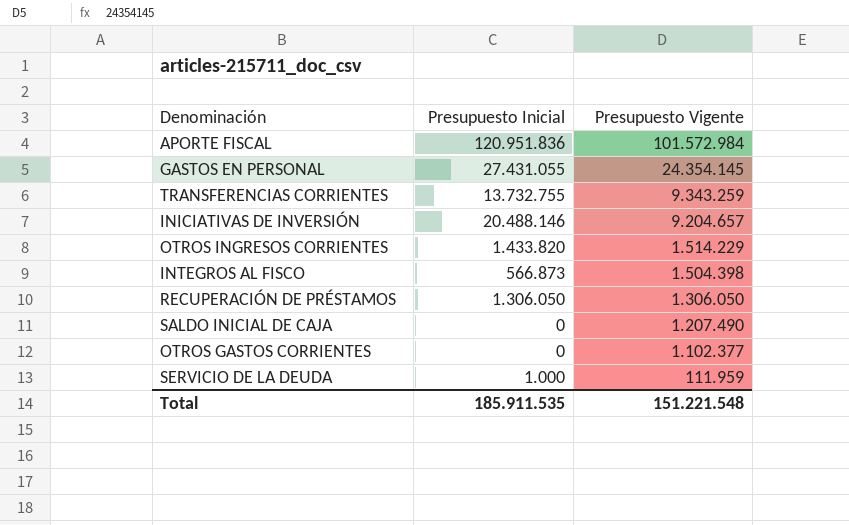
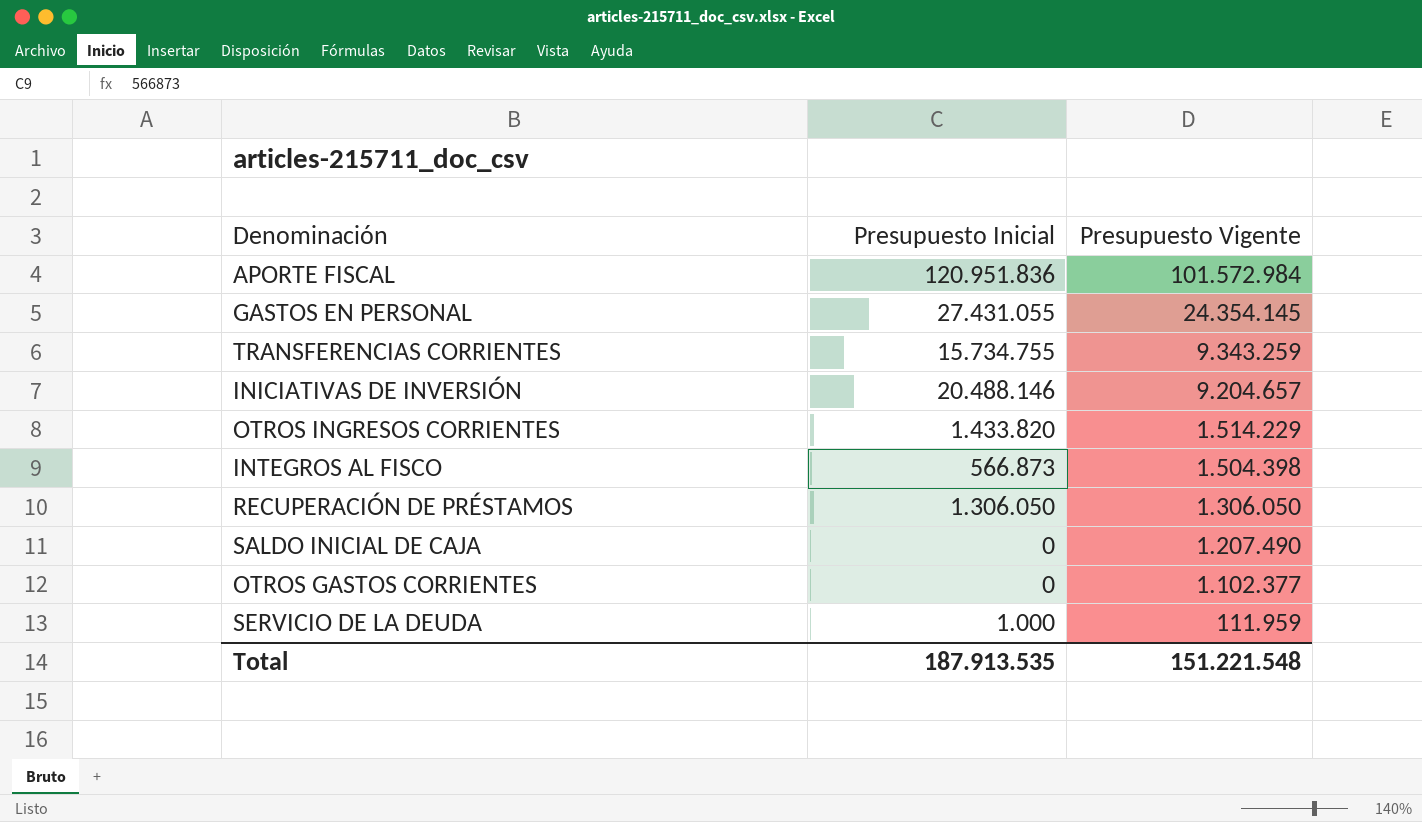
TRANSFERENCIAS CORRIENTES | Presupuesto Inicial: 13.732.755 -> 15.734.755
Total | Presupuesto Inicial: 185.911.535 -> 187.913.535

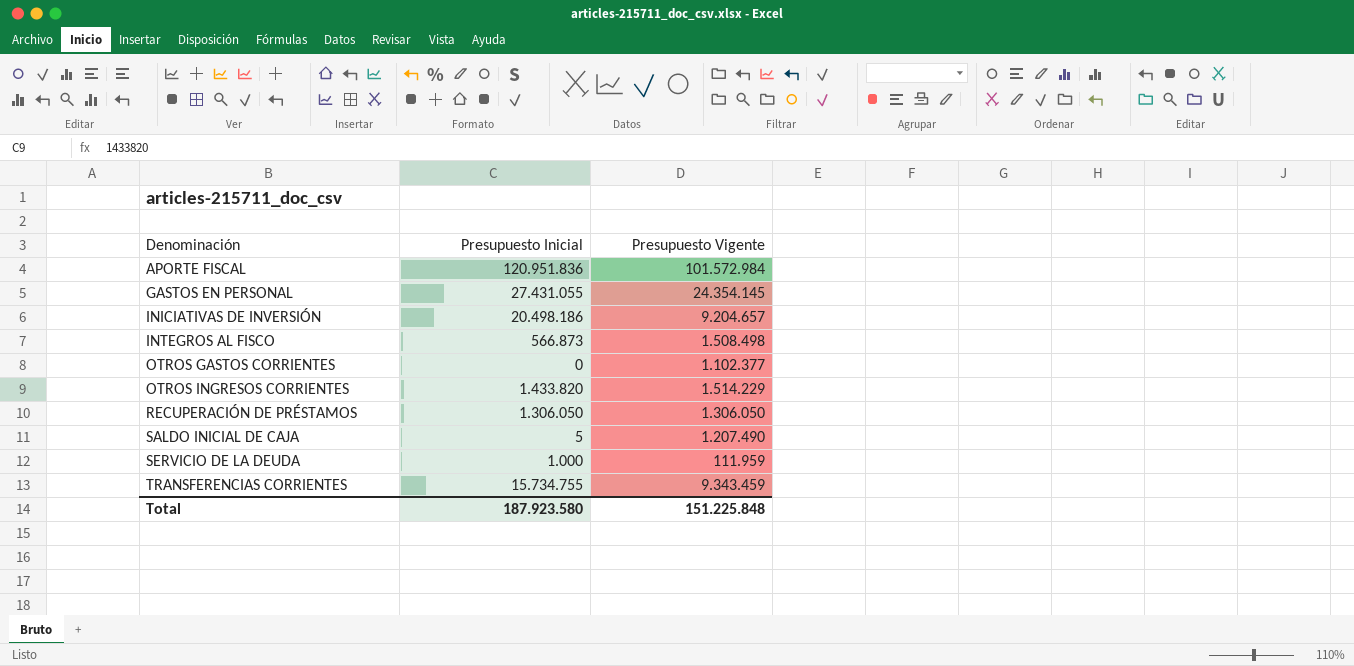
row order: Presupuesto Vigente descending -> Denominación ascending
INICIATIVAS DE INVERSIÓN | Presupuesto Inicial: 20.488.146 -> 20.498.186
INTEGROS AL FISCO | Presupuesto Vigente: 1.504.398 -> 1.508.498
SALDO INICIAL DE CAJA | Presupuesto Inicial: 0 -> 5
TRANSFERENCIAS CORRIENTES | Presupuesto Vigente: 9.343.259 -> 9.343.459
Total | Presupuesto Inicial: 187.913.535 -> 187.923.580
Total | Presupuesto Vigente: 151.221.548 -> 151.225.848

